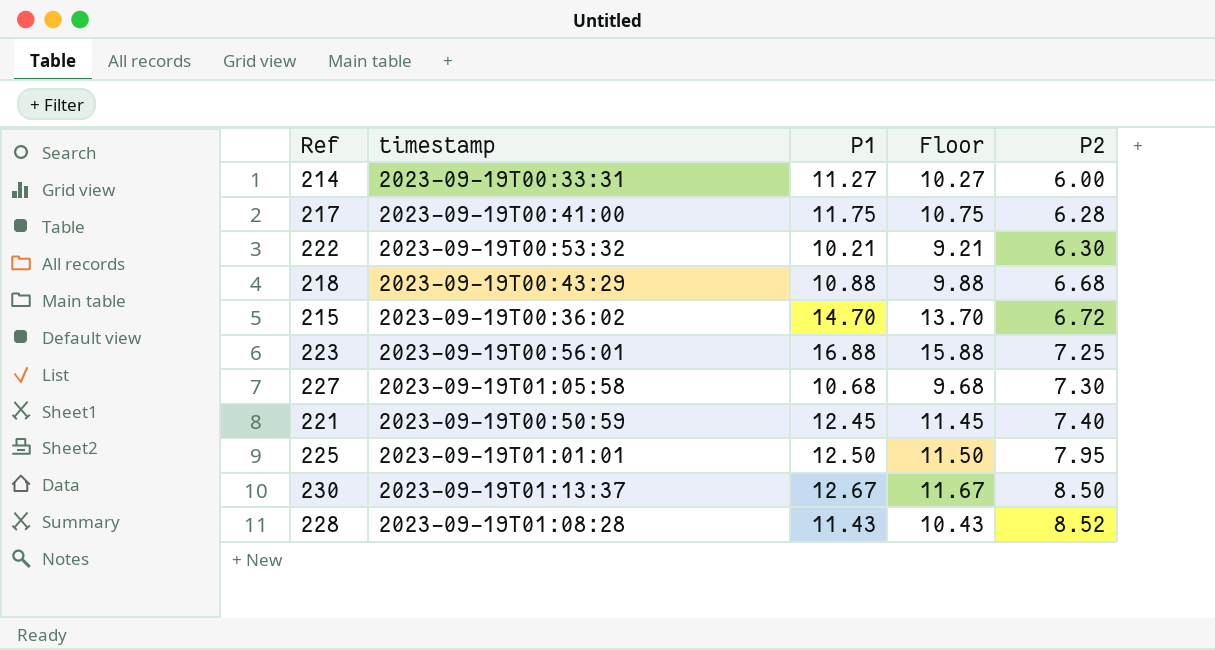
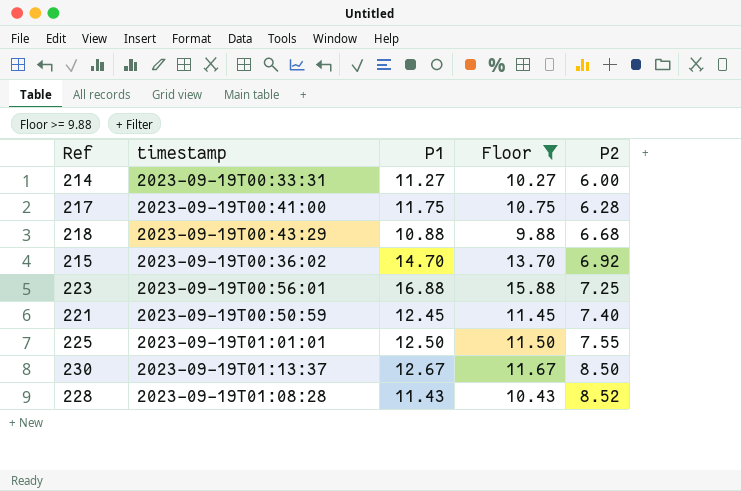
filter: none -> Floor >= 9.88
215 | P2: 6.72 -> 6.92
225 | P2: 7.95 -> 7.55

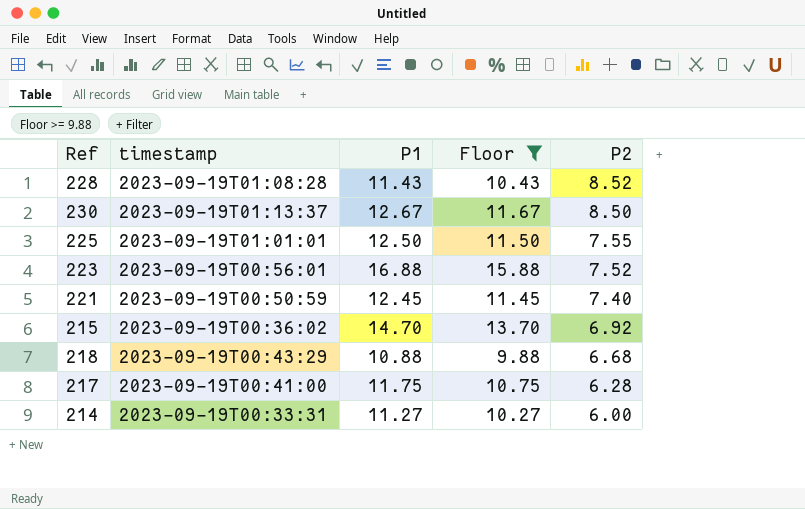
row order: P2 ascending -> P2 descending
223 | P2: 7.25 -> 7.52

